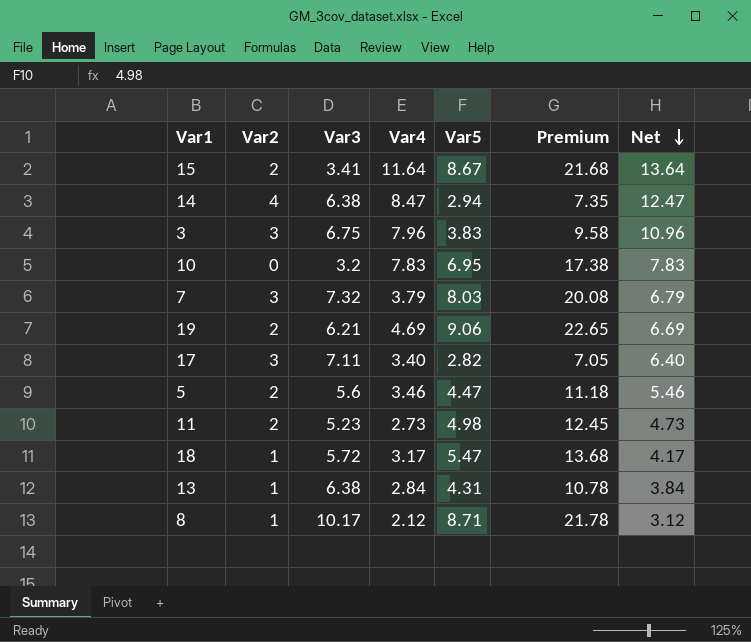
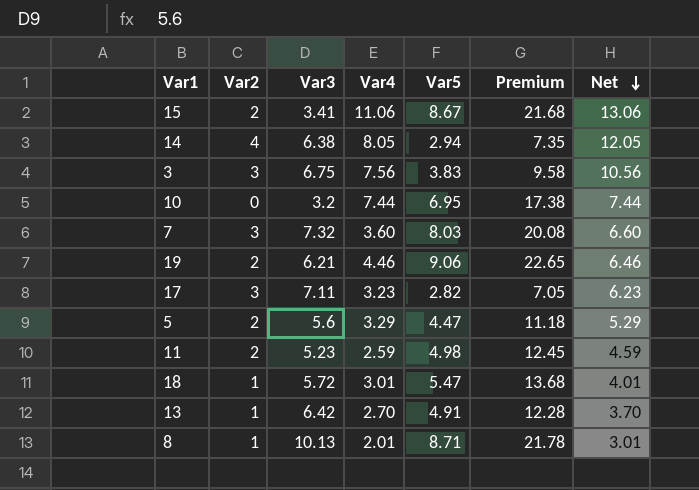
15 | Var4: 11.64 -> 11.06
15 | Net: 13.64 -> 13.06
14 | Var4: 8.47 -> 8.05
14 | Net: 12.47 -> 12.05
3 | Var4: 7.96 -> 7.56
3 | Net: 10.96 -> 10.56
10 | Var4: 7.83 -> 7.44
10 | Net: 7.83 -> 7.44
7 | Var4: 3.79 -> 3.60
7 | Net: 6.79 -> 6.60
19 | Var4: 4.69 -> 4.46
19 | Net: 6.69 -> 6.46
17 | Var4: 3.40 -> 3.23
17 | Net: 6.40 -> 6.23
5 | Var4: 3.46 -> 3.29
5 | Net: 5.46 -> 5.29
11 | Var4: 2.73 -> 2.59
11 | Net: 4.73 -> 4.59
18 | Var4: 3.17 -> 3.01
18 | Net: 4.17 -> 4.01
13 | Var3: 6.38 -> 6.42
13 | Var4: 2.84 -> 2.70
13 | Var5: 4.31 -> 4.91
13 | Premium: 10.78 -> 12.28
13 | Net: 3.84 -> 3.70
8 | Var3: 10.17 -> 10.13
8 | Var4: 2.12 -> 2.01
8 | Net: 3.12 -> 3.01

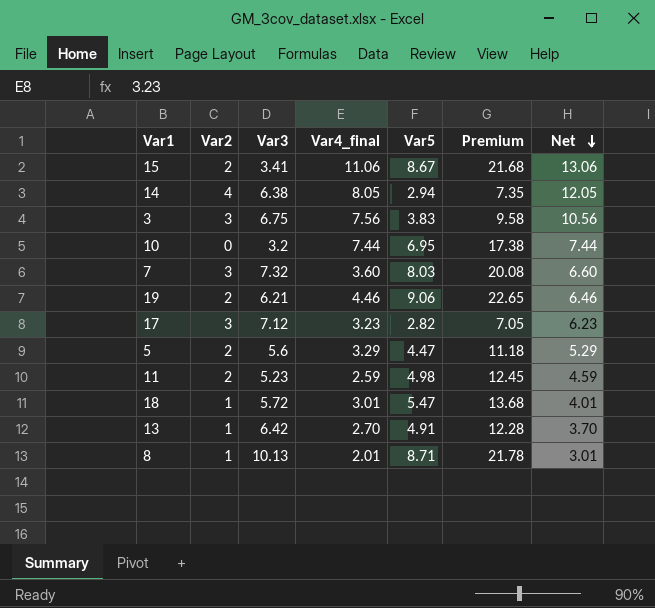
column name: Var4 -> Var4_final
17 | Var3: 7.11 -> 7.12

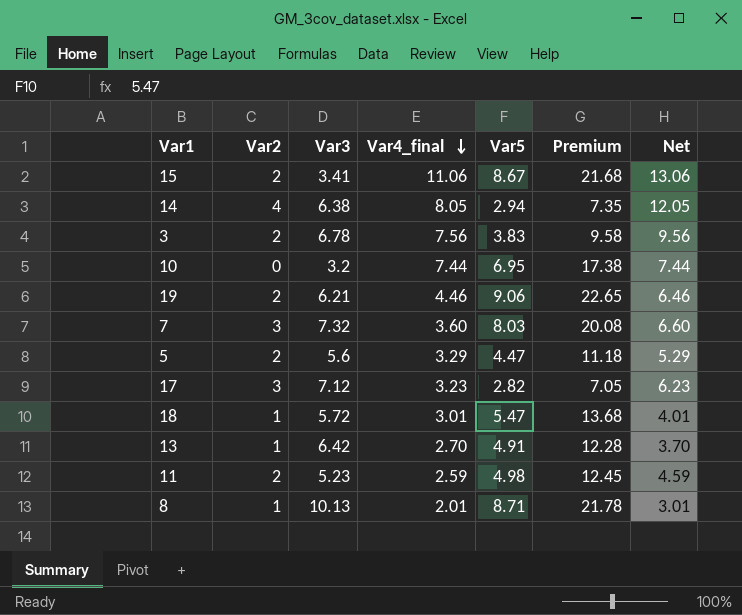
row order: Net descending -> Var4_final descending
3 | Var2: 3 -> 2
3 | Var3: 6.75 -> 6.78
3 | Net: 10.56 -> 9.56

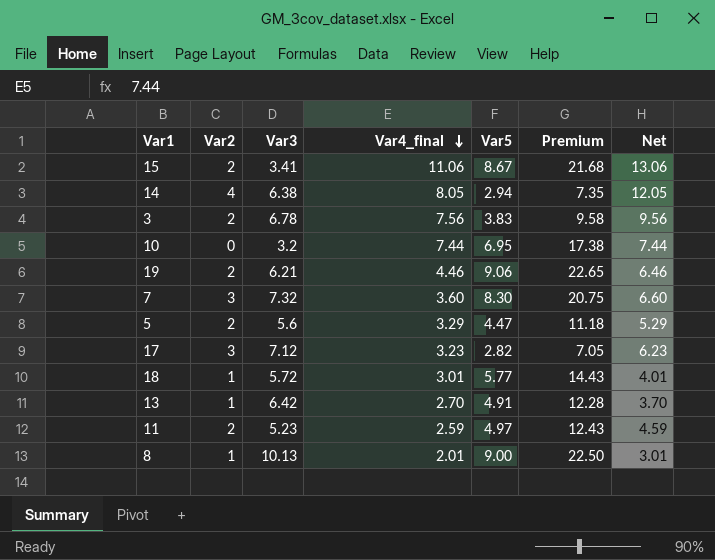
7 | Var5: 8.03 -> 8.30
7 | Premium: 20.08 -> 20.75
18 | Var5: 5.47 -> 5.77
18 | Premium: 13.68 -> 14.43
11 | Var5: 4.98 -> 4.97
11 | Premium: 12.45 -> 12.43
8 | Var5: 8.71 -> 9.00
8 | Premium: 21.78 -> 22.50

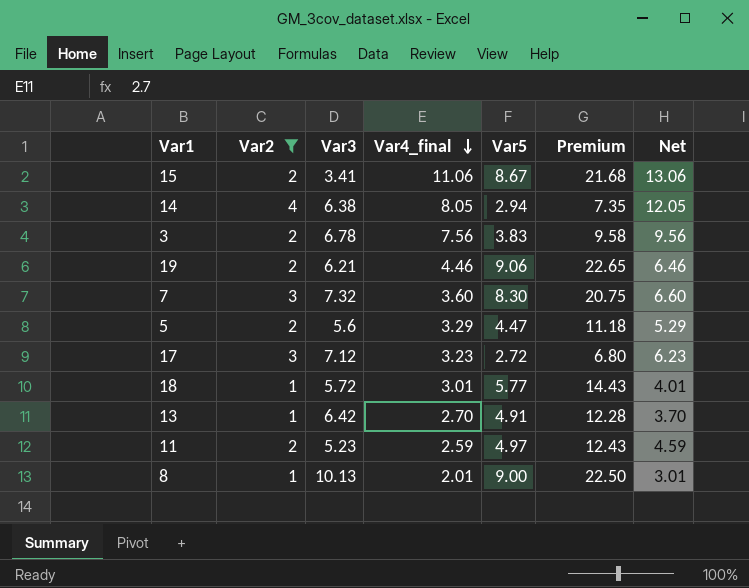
filter: none -> Var2 != 0
17 | Var5: 2.82 -> 2.72
17 | Premium: 7.05 -> 6.80

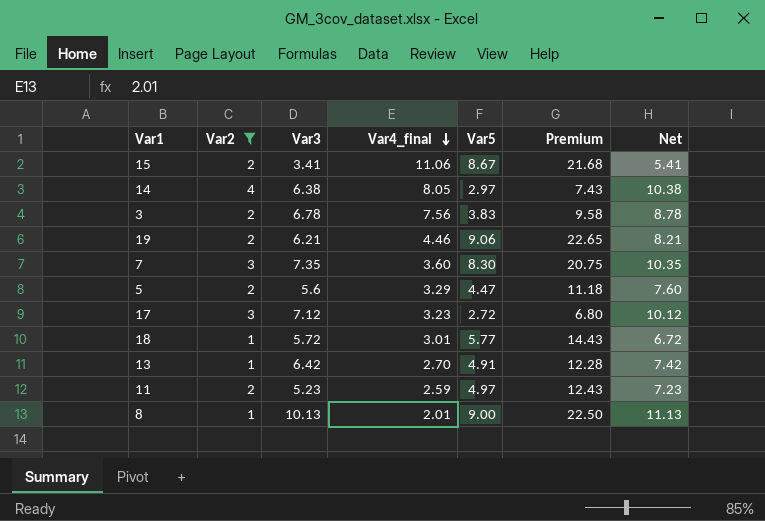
column Net | formula: [Var2] + [Var4_final] -> [Var2] + [Var3]
14 | Var5: 2.94 -> 2.97
14 | Premium: 7.35 -> 7.43
7 | Var3: 7.32 -> 7.35

